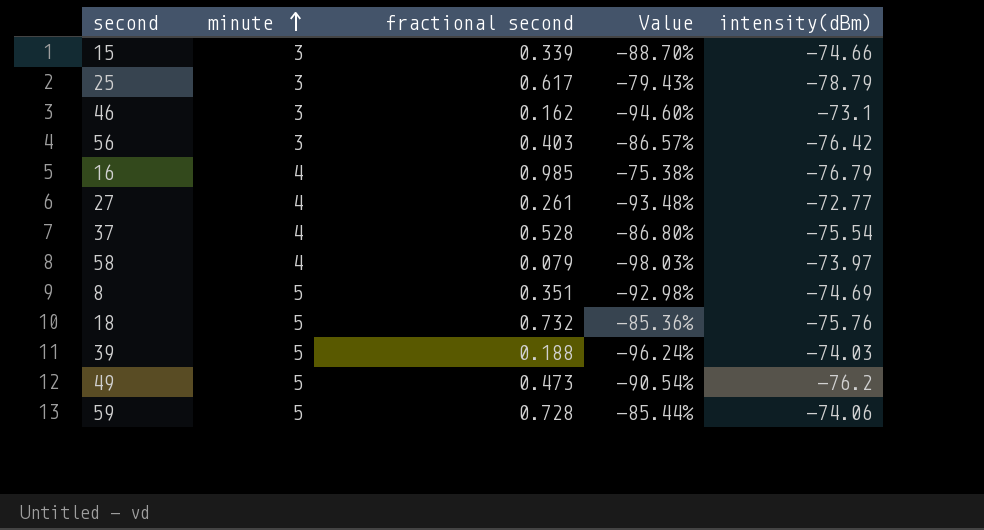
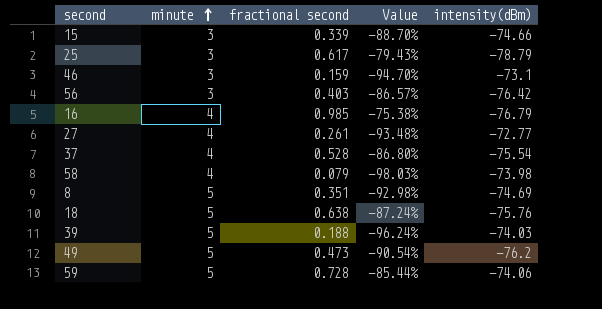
46 | fractional second: 0.162 -> 0.159
46 | Value: -94.60% -> -94.70%
58 | intensity(dBm): -73.97 -> -73.98
18 | fractional second: 0.732 -> 0.638
18 | Value: -85.36% -> -87.24%

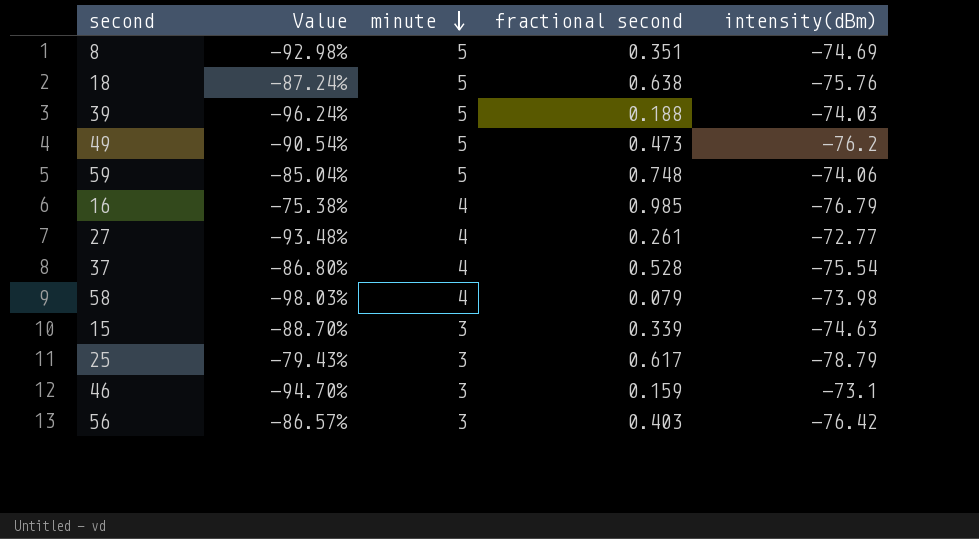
row order: minute ascending -> minute descending
column Value | position: 4 -> 2
59 | Value: -85.44% -> -85.04%
59 | fractional second: 0.728 -> 0.748
15 | intensity(dBm): -74.66 -> -74.63

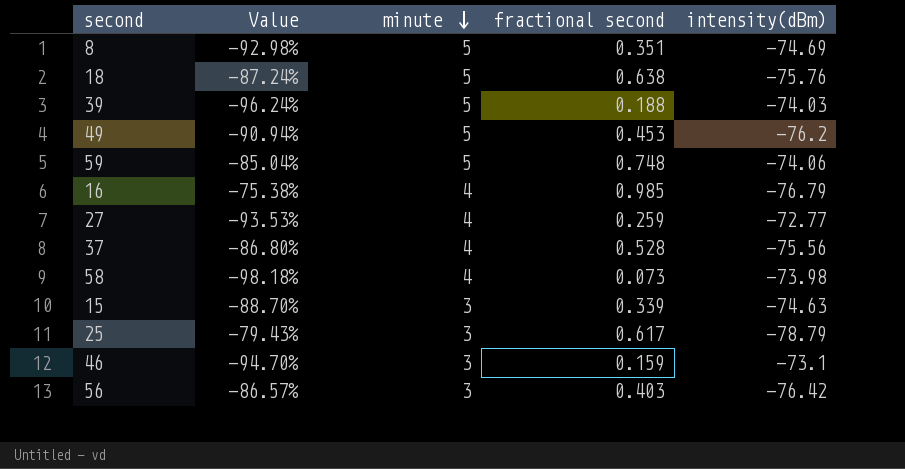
49 | Value: -90.54% -> -90.94%
49 | fractional second: 0.473 -> 0.453
27 | Value: -93.48% -> -93.53%
27 | fractional second: 0.261 -> 0.259
37 | intensity(dBm): -75.54 -> -75.56
58 | Value: -98.03% -> -98.18%
58 | fractional second: 0.079 -> 0.073

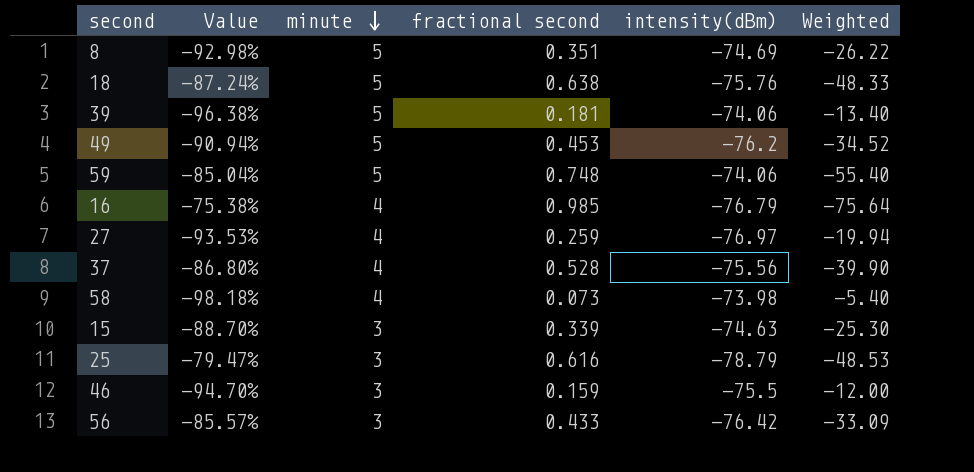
column Weighted | formula: none -> [fractional second] * [intensity(dBm)]
39 | Value: -96.24% -> -96.38%
39 | fractional second: 0.188 -> 0.181
39 | intensity(dBm): -74.03 -> -74.06
27 | intensity(dBm): -72.77 -> -76.97
25 | Value: -79.43% -> -79.47%
25 | fractional second: 0.617 -> 0.616
46 | intensity(dBm): -73.1 -> -75.5
56 | Value: -86.57% -> -85.57%
56 | fractional second: 0.403 -> 0.433

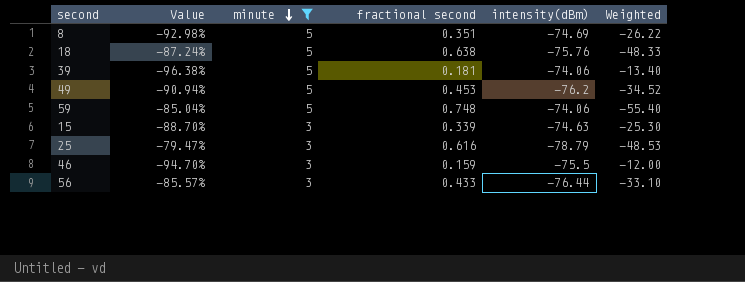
filter: none -> minute != 4
56 | intensity(dBm): -76.42 -> -76.44
56 | Weighted: -33.09 -> -33.10

